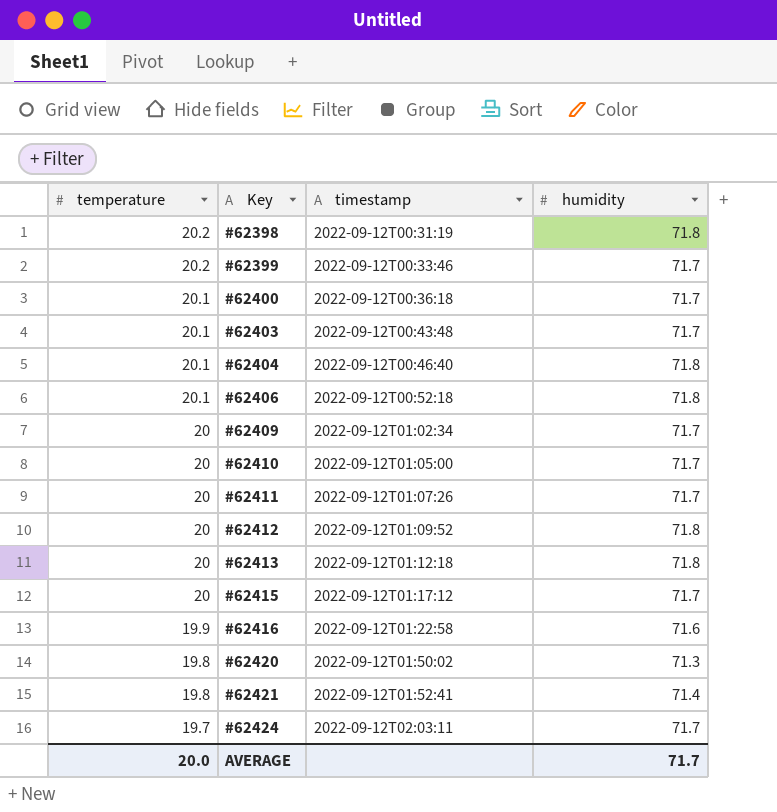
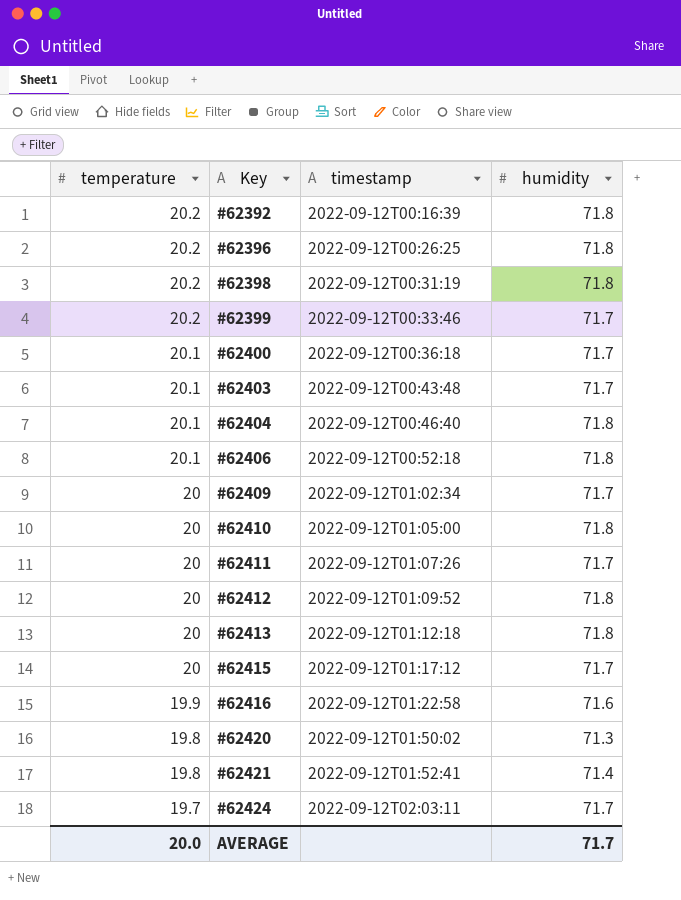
row #62392: none -> 20.2 | 2022-09-12T00:16:39 | 71.8
row #62396: none -> 20.2 | 2022-09-12T00:26:25 | 71.8
#62410 | humidity: 71.7 -> 71.8

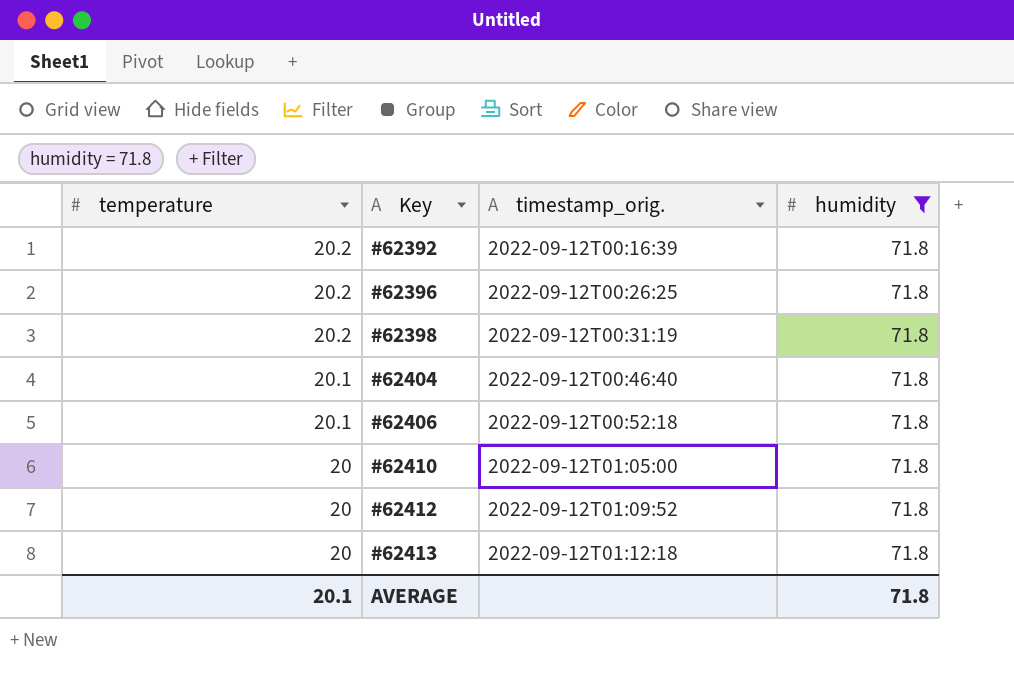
filter: none -> humidity = 71.8
column name: timestamp -> timestamp_orig.
AVERAGE | temperature: 20.0 -> 20.1
AVERAGE | humidity: 71.7 -> 71.8

